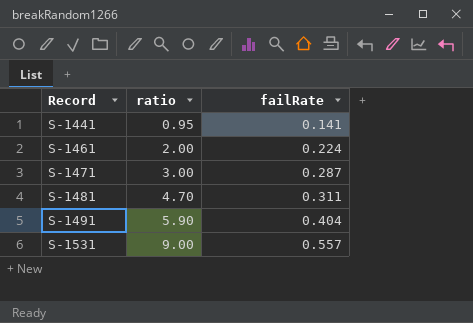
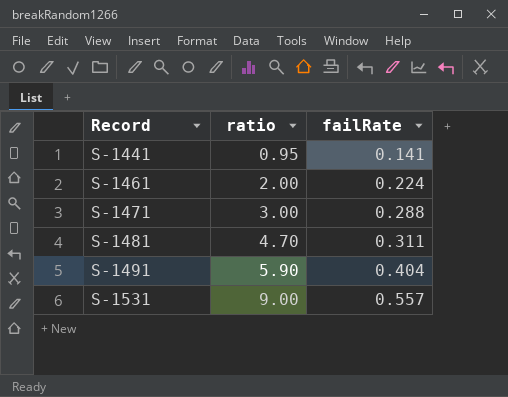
S-1471 | failRate: 0.287 -> 0.288

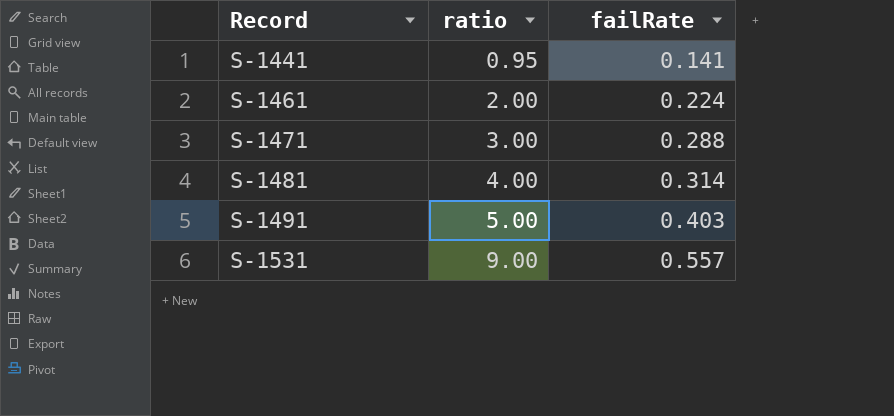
S-1481 | ratio: 4.70 -> 4.00
S-1481 | failRate: 0.311 -> 0.314
S-1491 | ratio: 5.90 -> 5.00
S-1491 | failRate: 0.404 -> 0.403

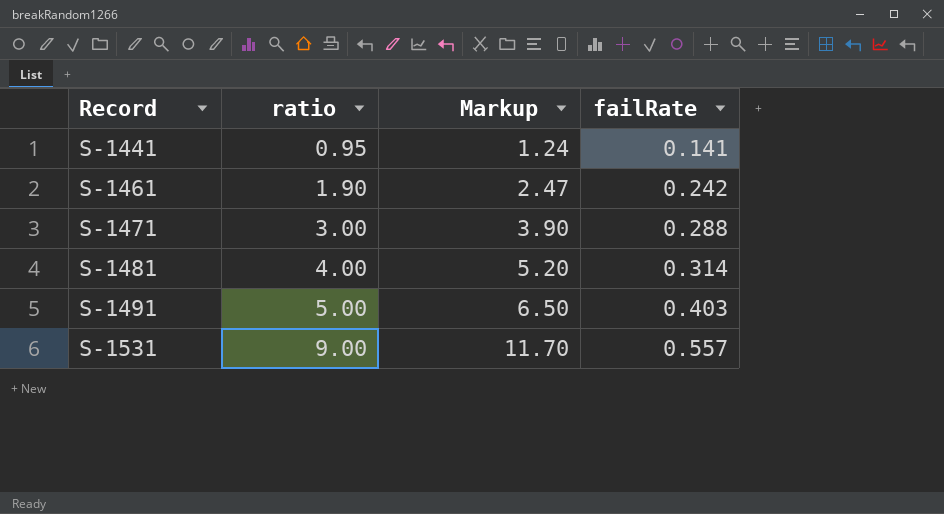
column Markup | formula: none -> [ratio] * 1.3
S-1461 | ratio: 2.00 -> 1.90
S-1461 | failRate: 0.224 -> 0.242

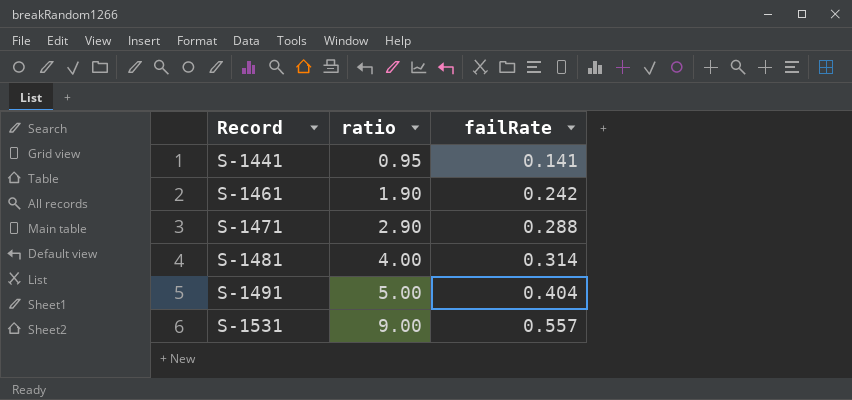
column Markup | formula: [ratio] * 1.3 -> none
S-1471 | ratio: 3.00 -> 2.90
S-1491 | failRate: 0.403 -> 0.404

